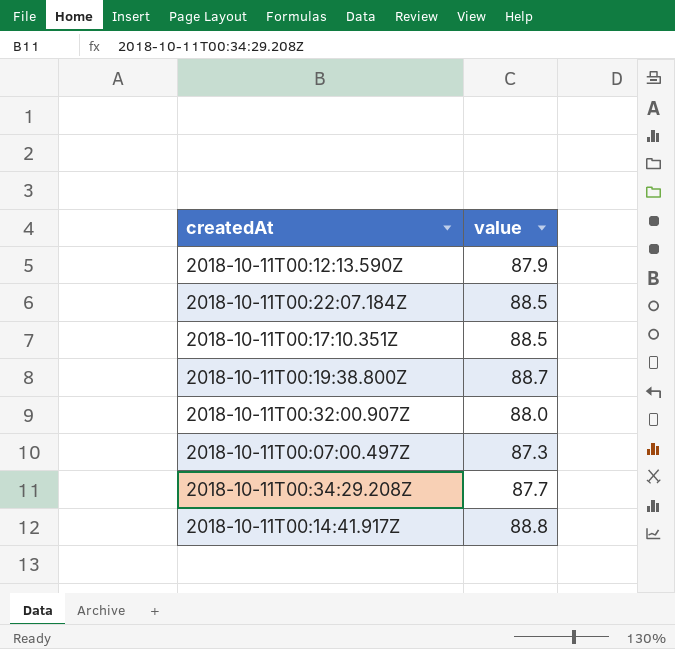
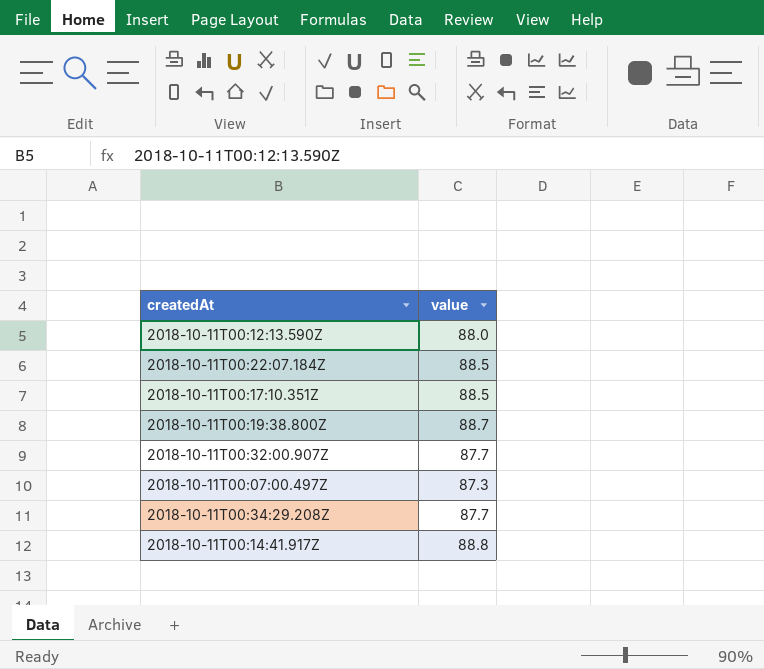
2018-10-11T00:12:13.590Z | value: 87.9 -> 88.0
2018-10-11T00:32:00.907Z | value: 88.0 -> 87.7

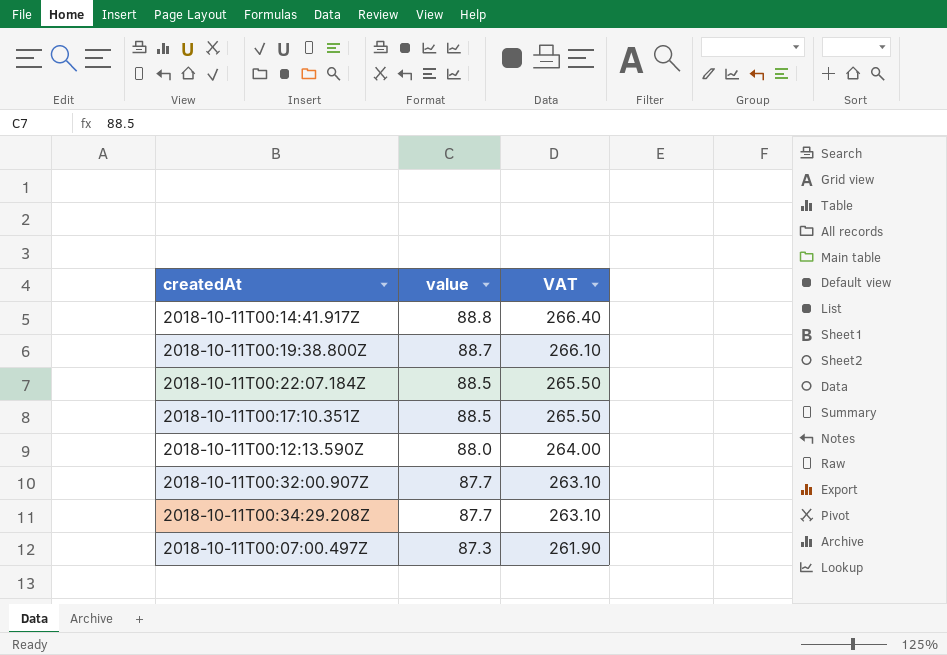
row order: none -> value descending
column VAT | formula: none -> [value] * 3

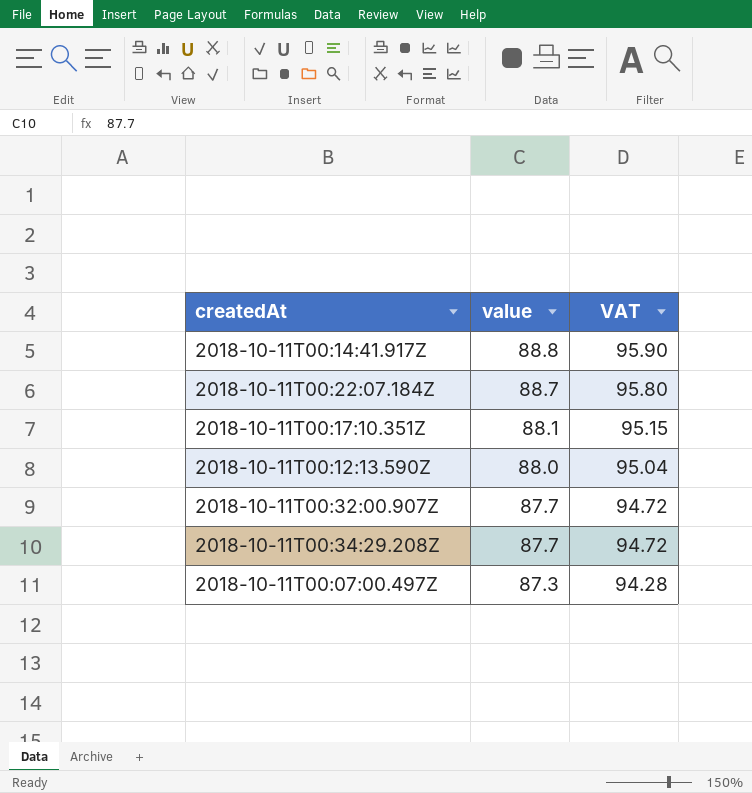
column VAT | formula: [value] * 3 -> [value] * 1.08
row 2018-10-11T00:19:38.800Z: 88.7 | 266.10 -> none
2018-10-11T00:22:07.184Z | value: 88.5 -> 88.7
2018-10-11T00:17:10.351Z | value: 88.5 -> 88.1

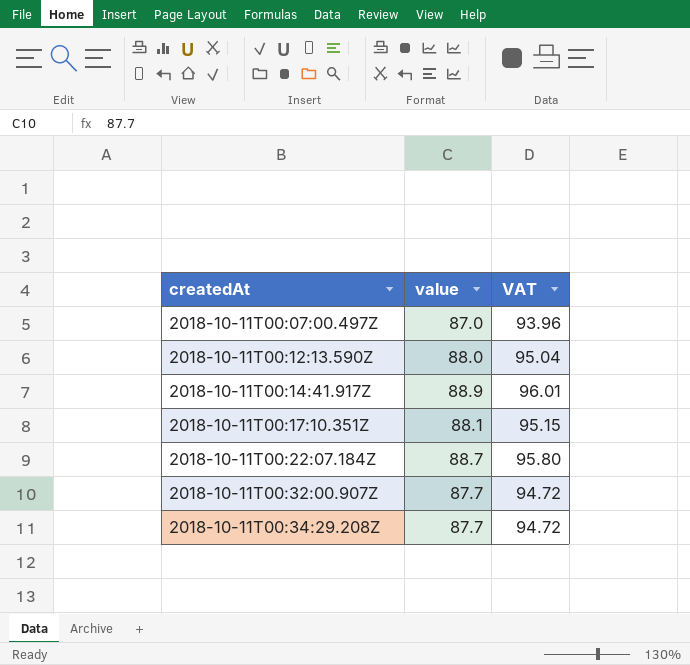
row order: value descending -> createdAt ascending
2018-10-11T00:07:00.497Z | value: 87.3 -> 87.0
2018-10-11T00:07:00.497Z | VAT: 94.28 -> 93.96
2018-10-11T00:14:41.917Z | value: 88.8 -> 88.9
2018-10-11T00:14:41.917Z | VAT: 95.90 -> 96.01

